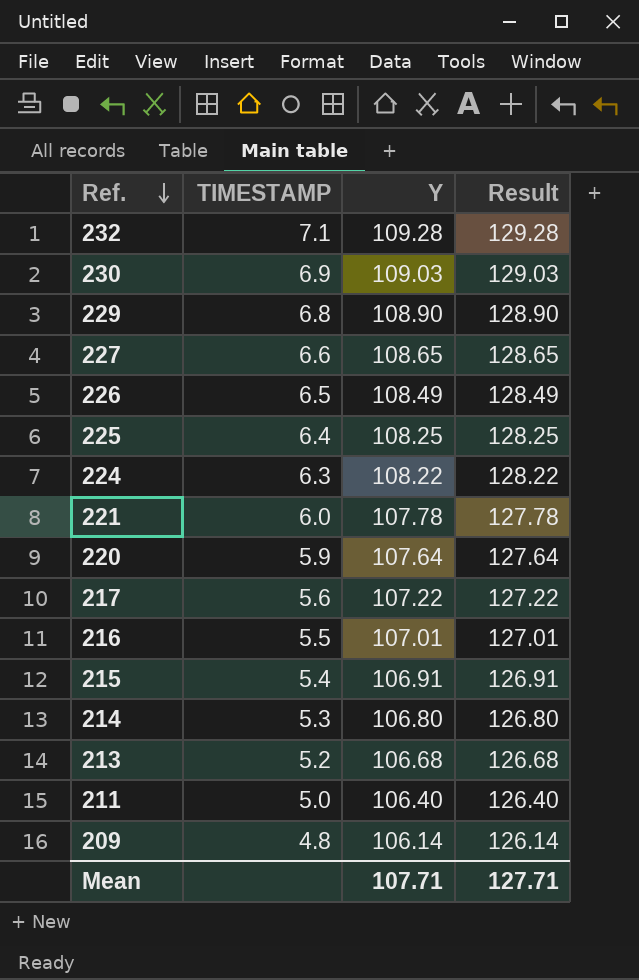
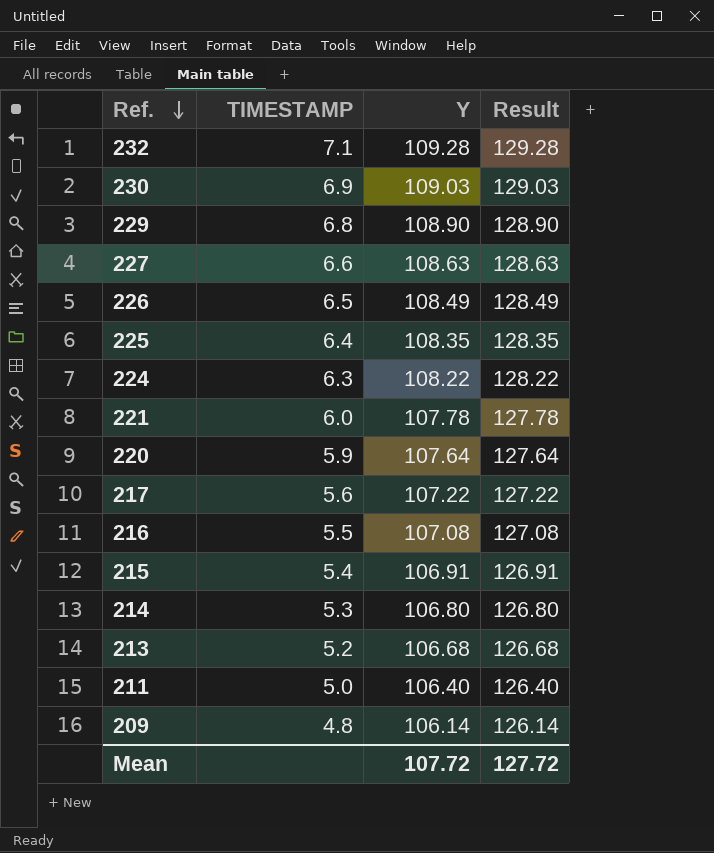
227 | Y: 108.65 -> 108.63
227 | Result: 128.65 -> 128.63
225 | Y: 108.25 -> 108.35
225 | Result: 128.25 -> 128.35
216 | Y: 107.01 -> 107.08
216 | Result: 127.01 -> 127.08
Mean | Y: 107.71 -> 107.72
Mean | Result: 127.71 -> 127.72

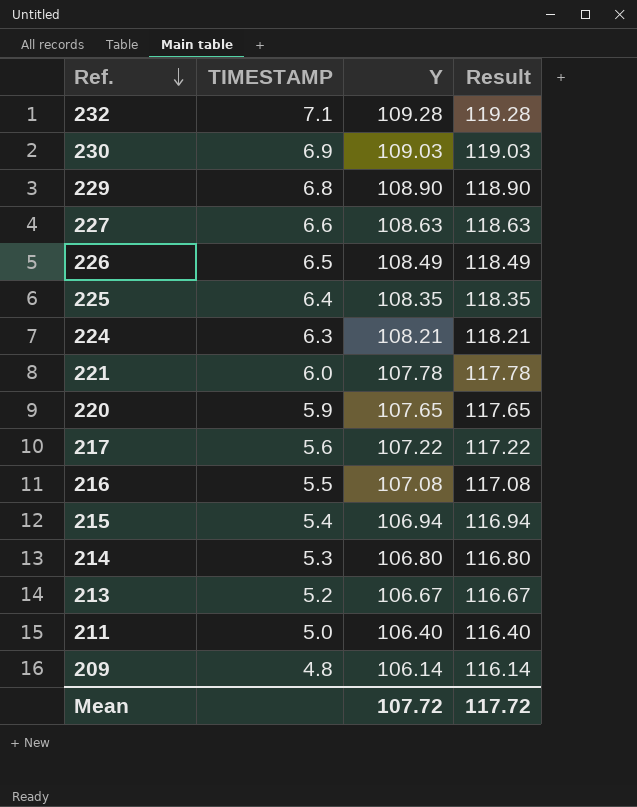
column Result | formula: [Y] + 20 -> [Y] + 10
224 | Y: 108.22 -> 108.21
220 | Y: 107.64 -> 107.65
215 | Y: 106.91 -> 106.94
213 | Y: 106.68 -> 106.67
Mean | Result: 127.72 -> 117.72

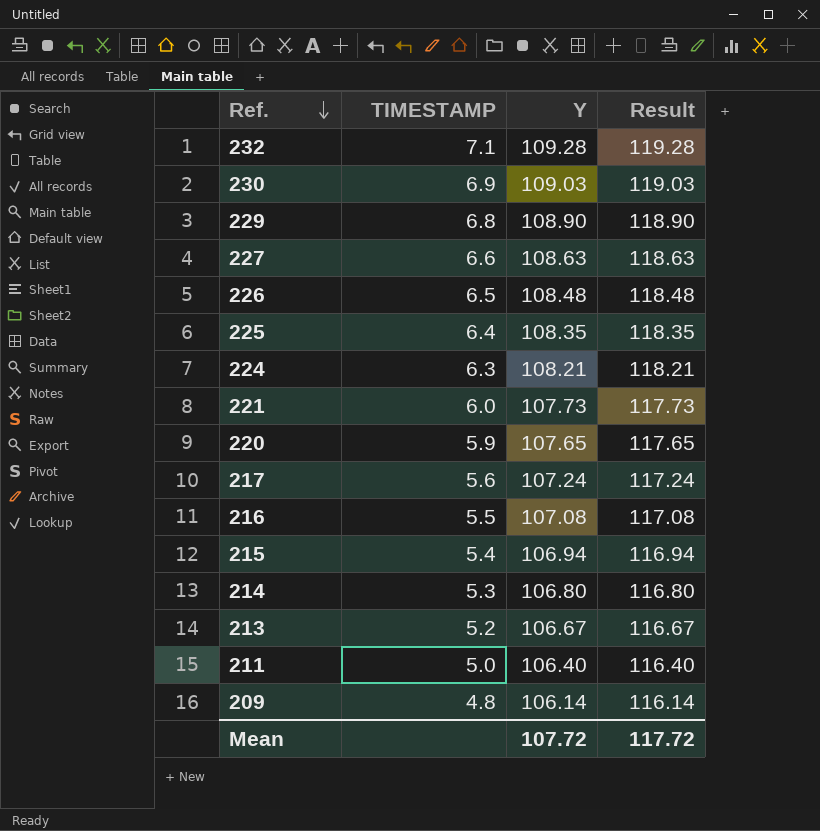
226 | Y: 108.49 -> 108.48
226 | Result: 118.49 -> 118.48
221 | Y: 107.78 -> 107.73
221 | Result: 117.78 -> 117.73
217 | Y: 107.22 -> 107.24
217 | Result: 117.22 -> 117.24

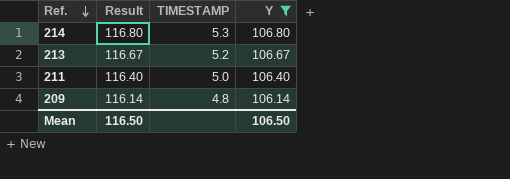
filter: none -> Y <= 106.80
column Result | position: 4 -> 2
Mean | Result: 117.72 -> 116.50
Mean | Y: 107.72 -> 106.50

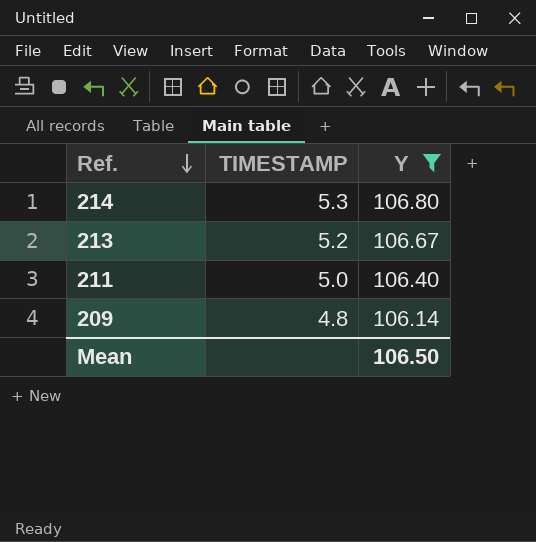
column Result | formula: [Y] + 10 -> none

